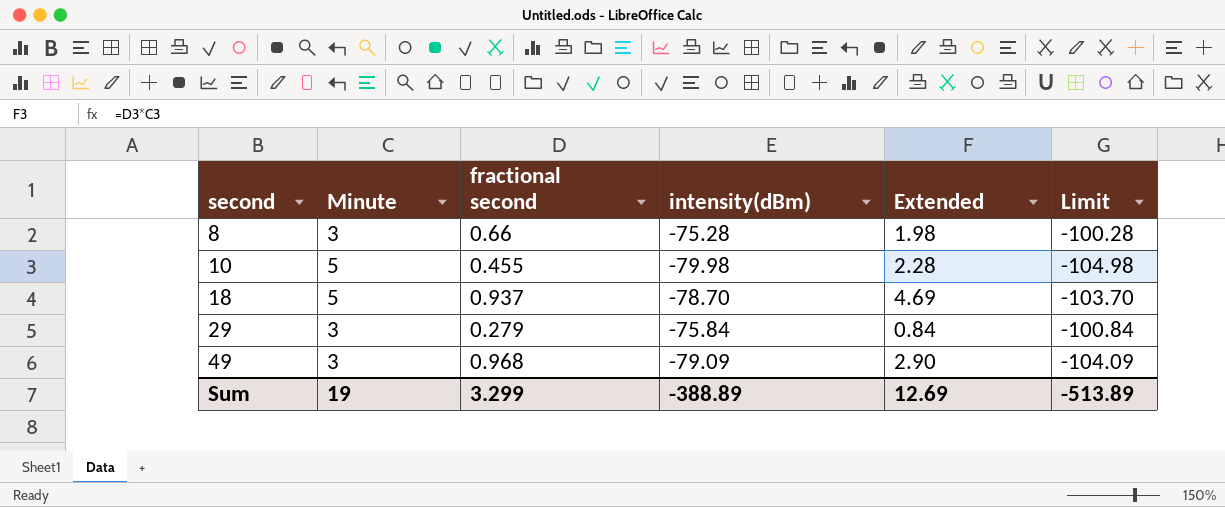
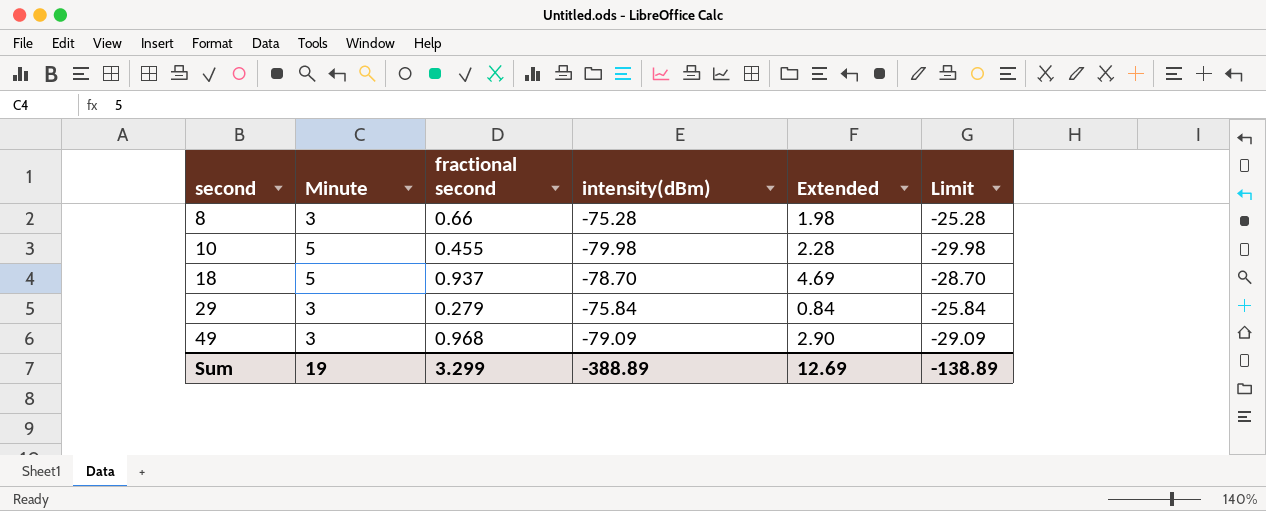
column Limit | formula: [intensity(dBm)] - 25 -> [intensity(dBm)] + 50
Sum | Limit: -513.89 -> -138.89

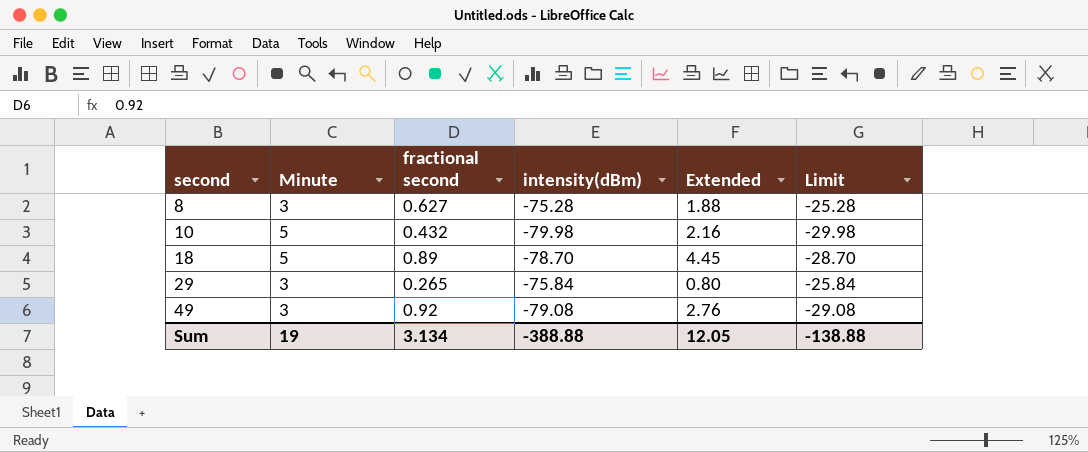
8 | fractional second: 0.66 -> 0.627
8 | Extended: 1.98 -> 1.88
10 | fractional second: 0.455 -> 0.432
10 | Extended: 2.28 -> 2.16
18 | fractional second: 0.937 -> 0.89
18 | Extended: 4.69 -> 4.45
29 | fractional second: 0.279 -> 0.265
29 | Extended: 0.84 -> 0.80
49 | fractional second: 0.968 -> 0.92
49 | intensity(dBm): -79.09 -> -79.08
49 | Extended: 2.90 -> 2.76
49 | Limit: -29.09 -> -29.08
Sum | fractional second: 3.299 -> 3.134
Sum | intensity(dBm): -388.89 -> -388.88
Sum | Extended: 12.69 -> 12.05
Sum | Limit: -138.89 -> -138.88

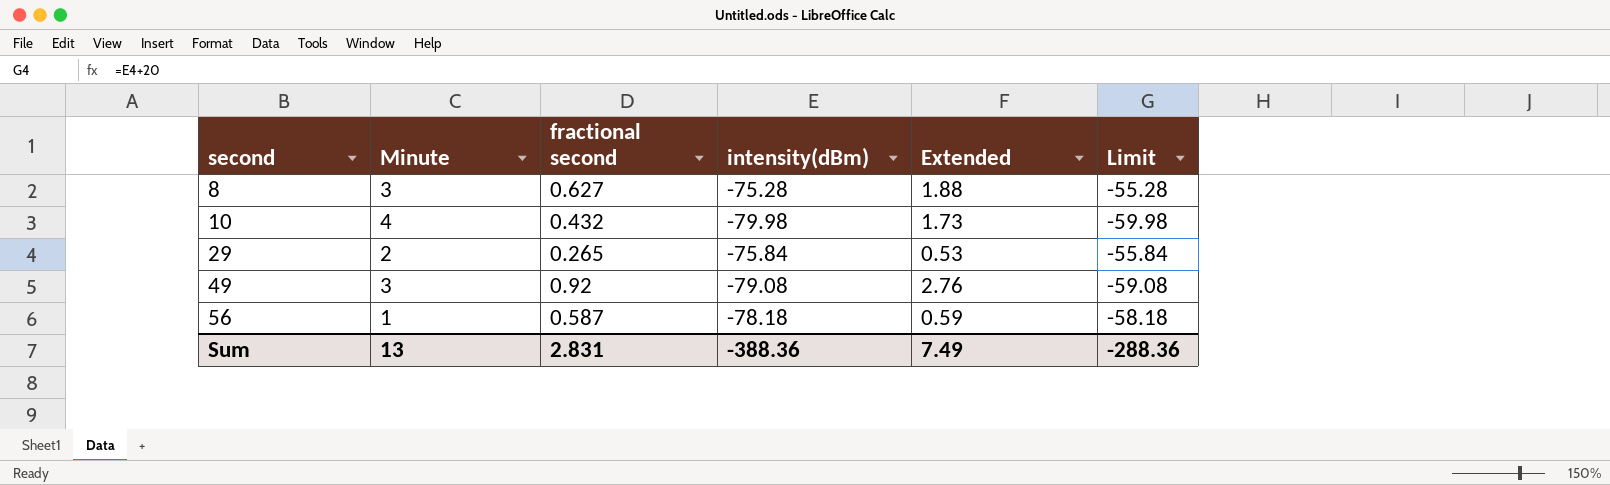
column Limit | formula: [intensity(dBm)] + 50 -> [intensity(dBm)] + 20
row 18: 5 | 0.89 | -78.70 | 4.45 | -28.70 -> none
10 | Minute: 5 -> 4
10 | Extended: 2.16 -> 1.73
29 | Minute: 3 -> 2
29 | Extended: 0.80 -> 0.53
row 56: none -> 1 | 0.587 | -78.18 | 0.59 | -58.18
Sum | Minute: 19 -> 13
Sum | fractional second: 3.134 -> 2.831
Sum | intensity(dBm): -388.88 -> -388.36
Sum | Extended: 12.05 -> 7.49
Sum | Limit: -138.88 -> -288.36

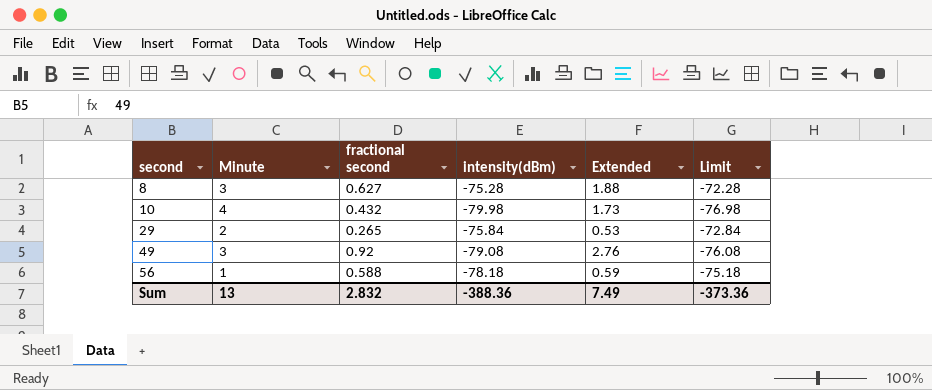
column Limit | formula: [intensity(dBm)] + 20 -> [intensity(dBm)] + 3
56 | fractional second: 0.587 -> 0.588
Sum | fractional second: 2.831 -> 2.832
Sum | Limit: -288.36 -> -373.36

